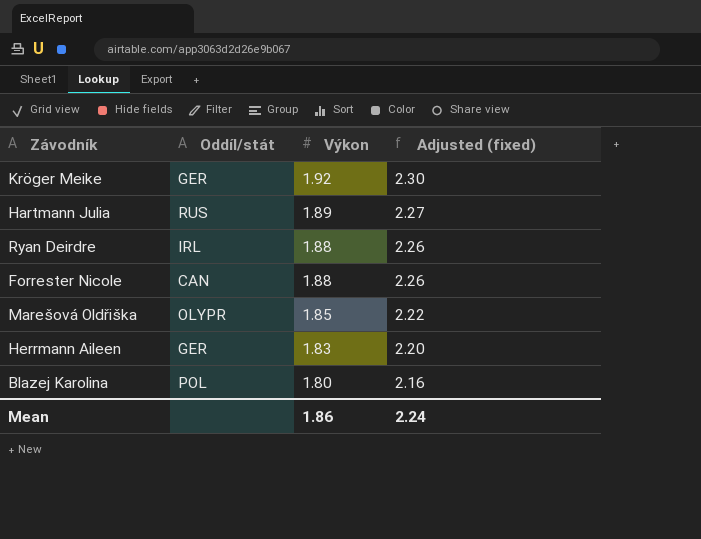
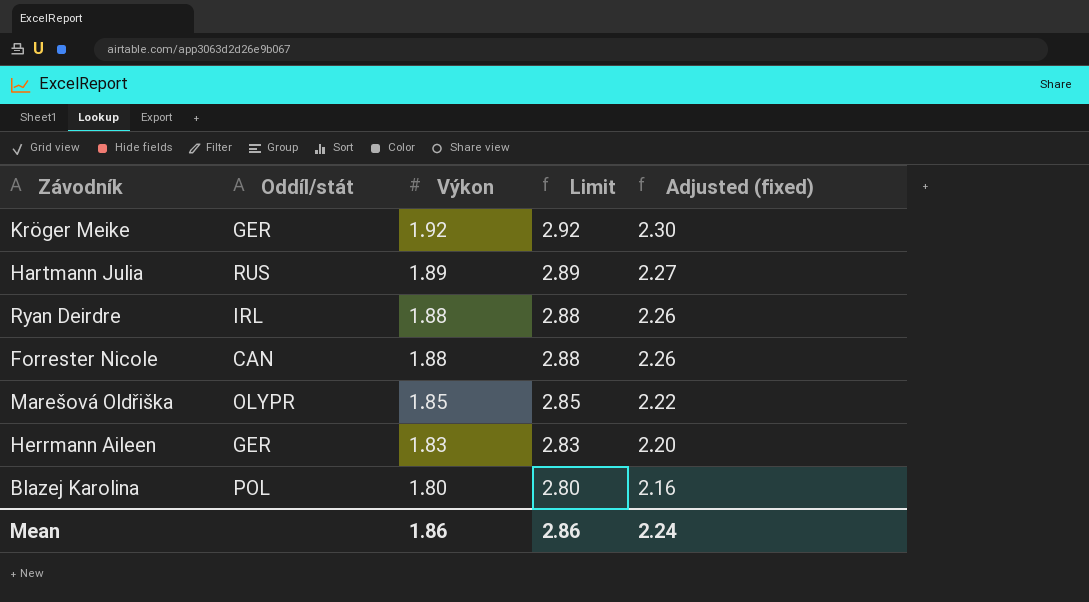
column Limit | formula: none -> [Výkon] + 1

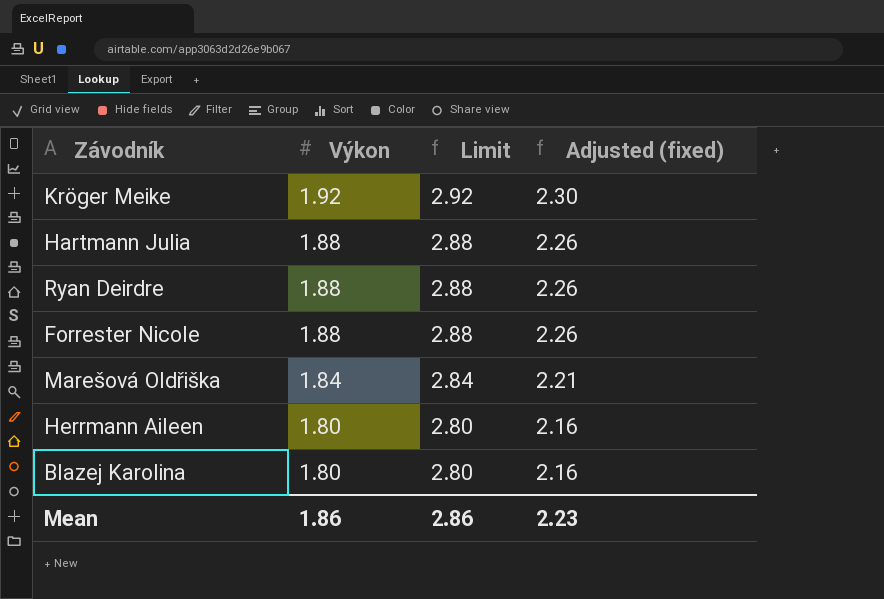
column Oddíl/stát | position: 2 -> none
Hartmann Julia | Výkon: 1.89 -> 1.88
Hartmann Julia | Limit: 2.89 -> 2.88
Hartmann Julia | Adjusted (fixed): 2.27 -> 2.26
Marešová Oldřiška | Výkon: 1.85 -> 1.84
Marešová Oldřiška | Limit: 2.85 -> 2.84
Marešová Oldřiška | Adjusted (fixed): 2.22 -> 2.21
Herrmann Aileen | Výkon: 1.83 -> 1.80
Herrmann Aileen | Limit: 2.83 -> 2.80
Herrmann Aileen | Adjusted (fixed): 2.20 -> 2.16
Mean | Adjusted (fixed): 2.24 -> 2.23

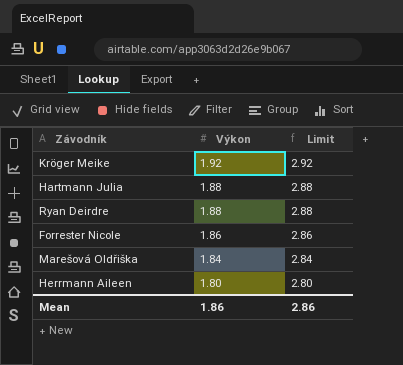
column Adjusted (fixed) | formula: [Výkon] * 1.2 -> none
row Blazej Karolina: 1.80 | 2.80 | 2.16 -> none
Forrester Nicole | Výkon: 1.88 -> 1.86
Forrester Nicole | Limit: 2.88 -> 2.86

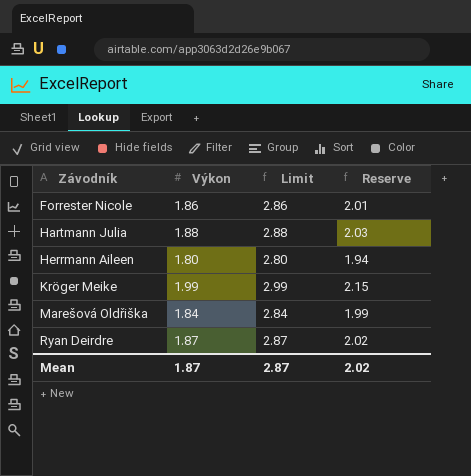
row order: Výkon descending -> Závodník ascending
column Reserve | formula: none -> [Výkon] * 1.08
Kröger Meike | Výkon: 1.92 -> 1.99
Kröger Meike | Limit: 2.92 -> 2.99
Ryan Deirdre | Výkon: 1.88 -> 1.87
Ryan Deirdre | Limit: 2.88 -> 2.87
Mean | Výkon: 1.86 -> 1.87
Mean | Limit: 2.86 -> 2.87

